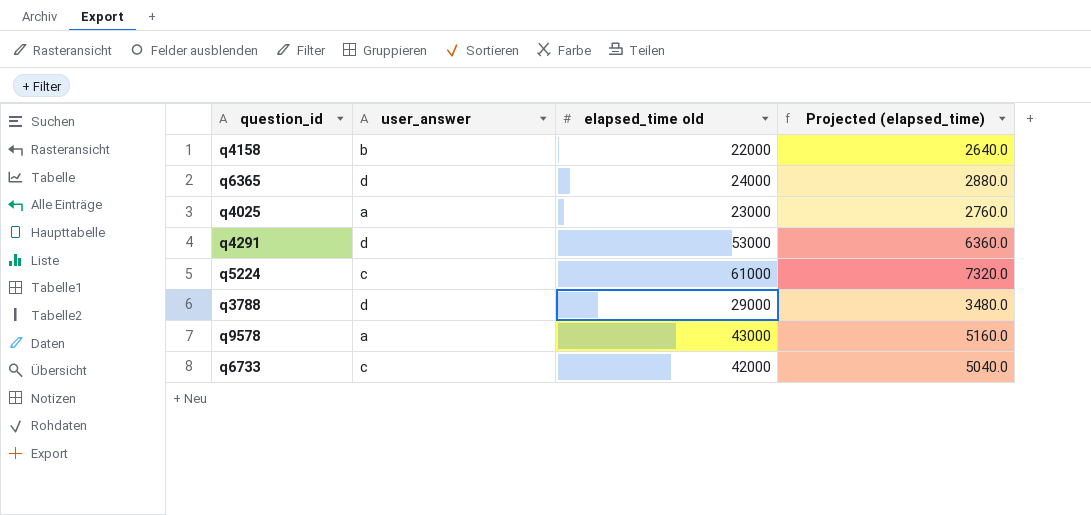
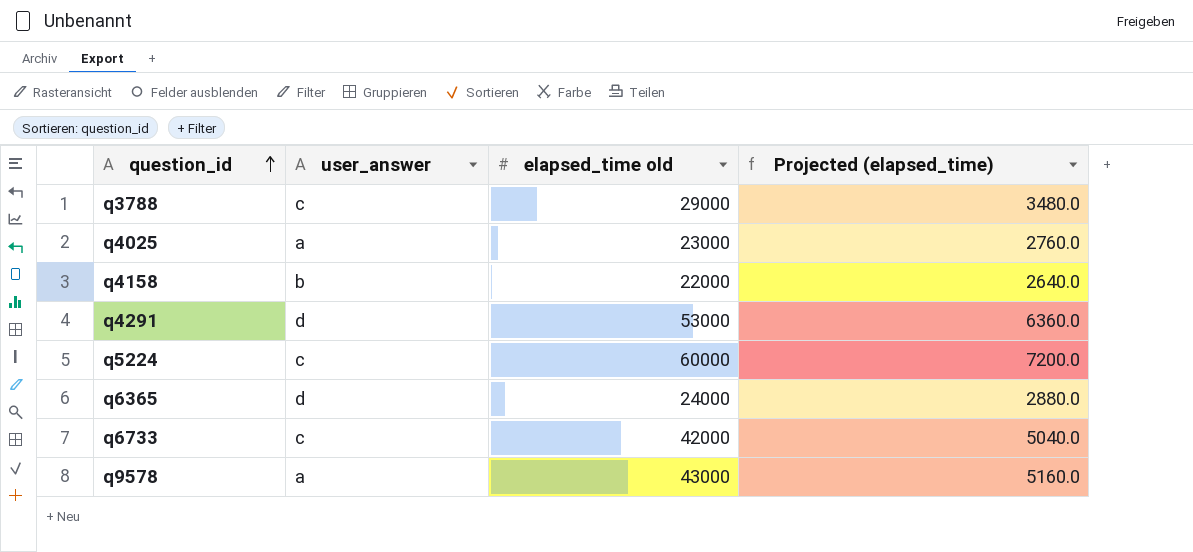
row order: none -> question_id ascending
q3788 | user_answer: d -> c
q5224 | elapsed_time old: 61000 -> 60000
q5224 | Projected (elapsed_time): 7320.0 -> 7200.0

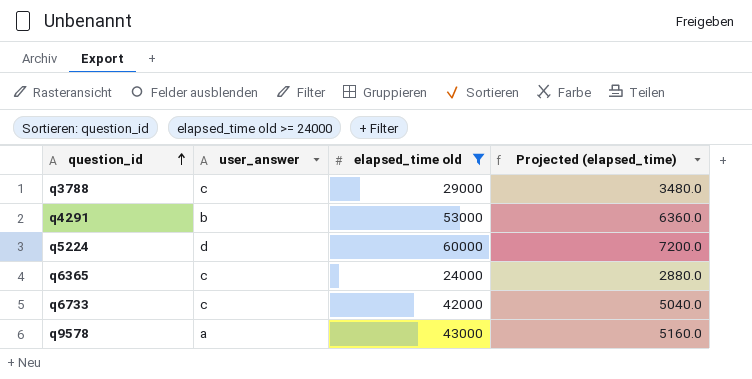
filter: none -> elapsed_time old >= 24000
q4291 | user_answer: d -> b
q5224 | user_answer: c -> d
q6365 | user_answer: d -> c

